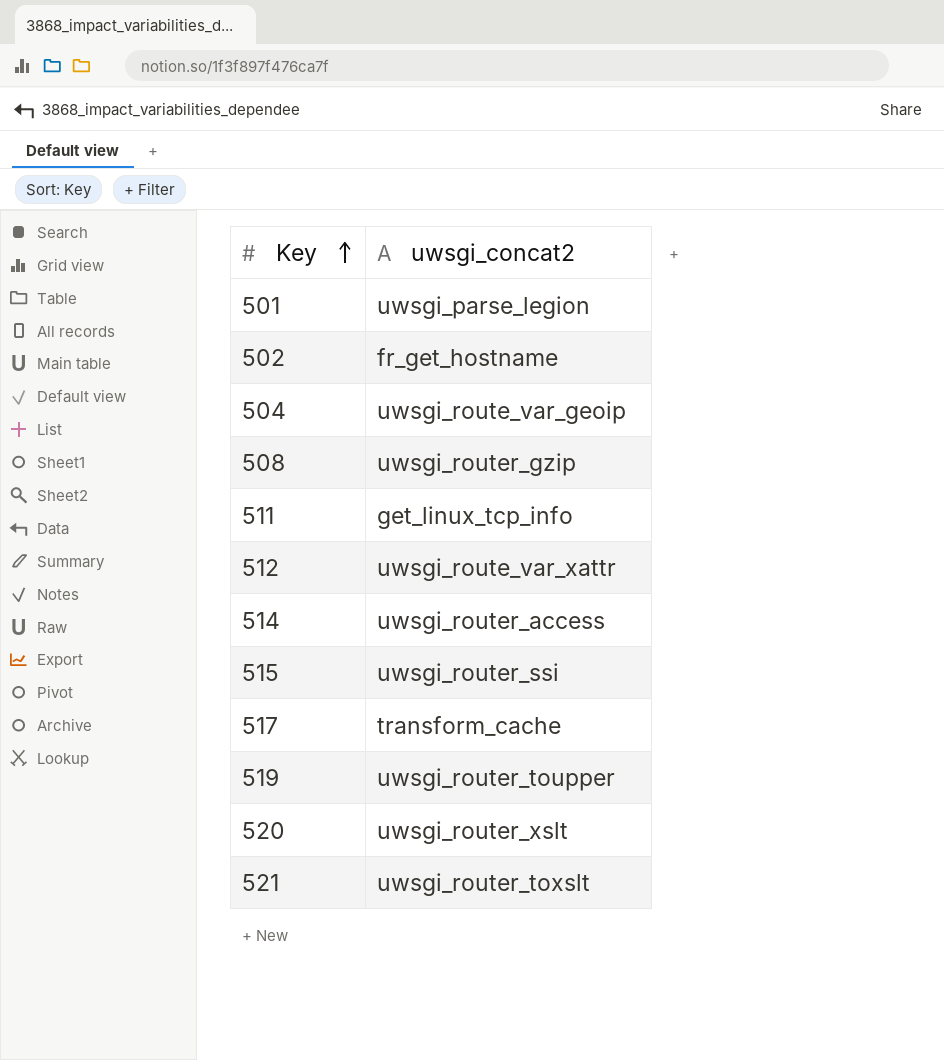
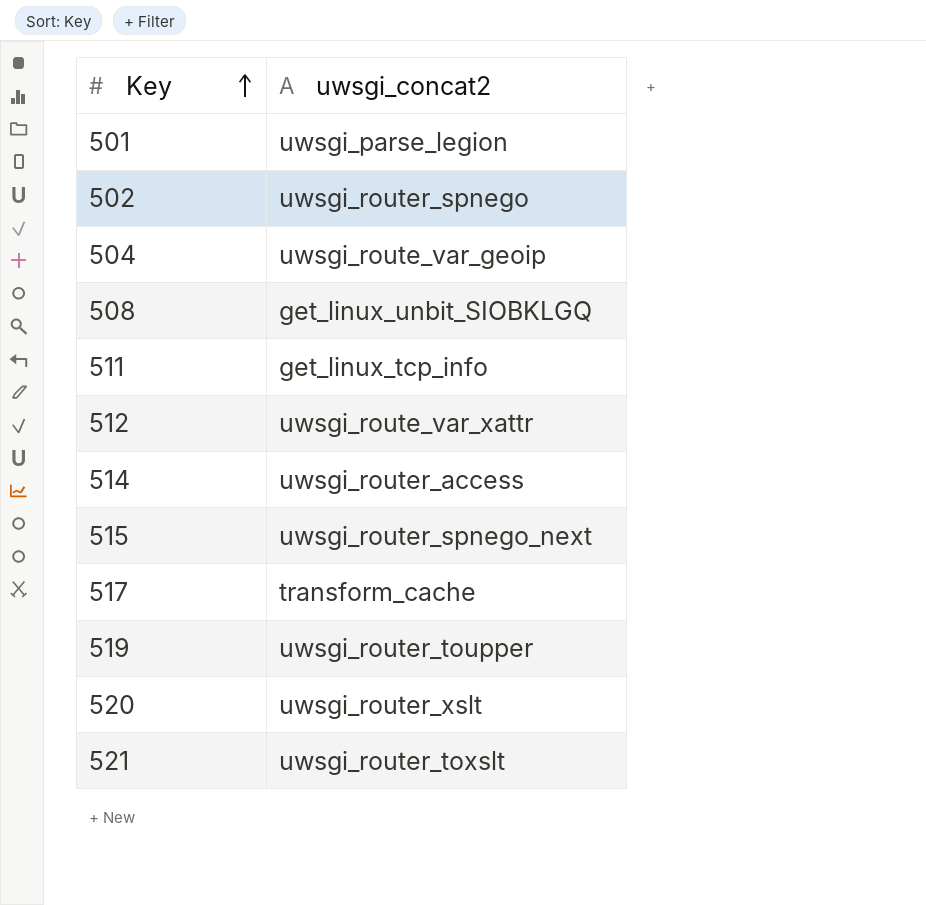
502 | uwsgi_concat2: fr_get_hostname -> uwsgi_router_spnego
508 | uwsgi_concat2: uwsgi_router_gzip -> get_linux_unbit_SIOBKLGQ
515 | uwsgi_concat2: uwsgi_router_ssi -> uwsgi_router_spnego_next

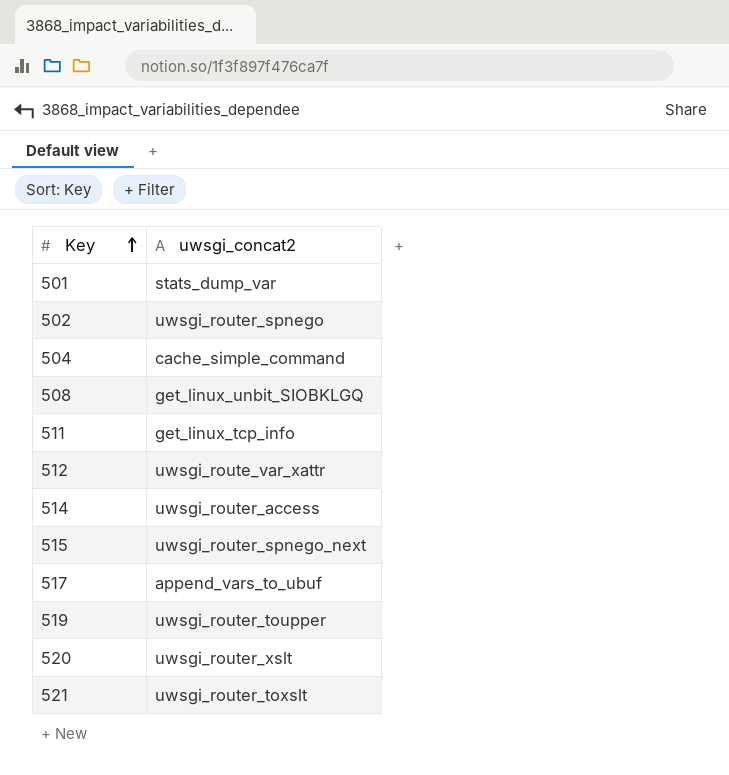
501 | uwsgi_concat2: uwsgi_parse_legion -> stats_dump_var
504 | uwsgi_concat2: uwsgi_route_var_geoip -> cache_simple_command
517 | uwsgi_concat2: transform_cache -> append_vars_to_ubuf

